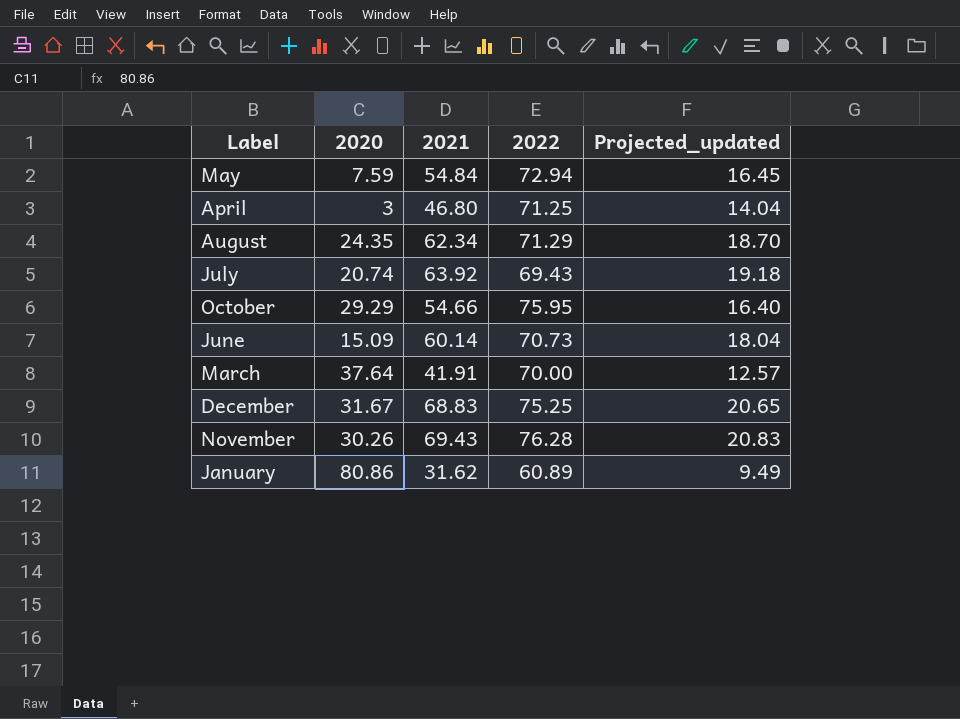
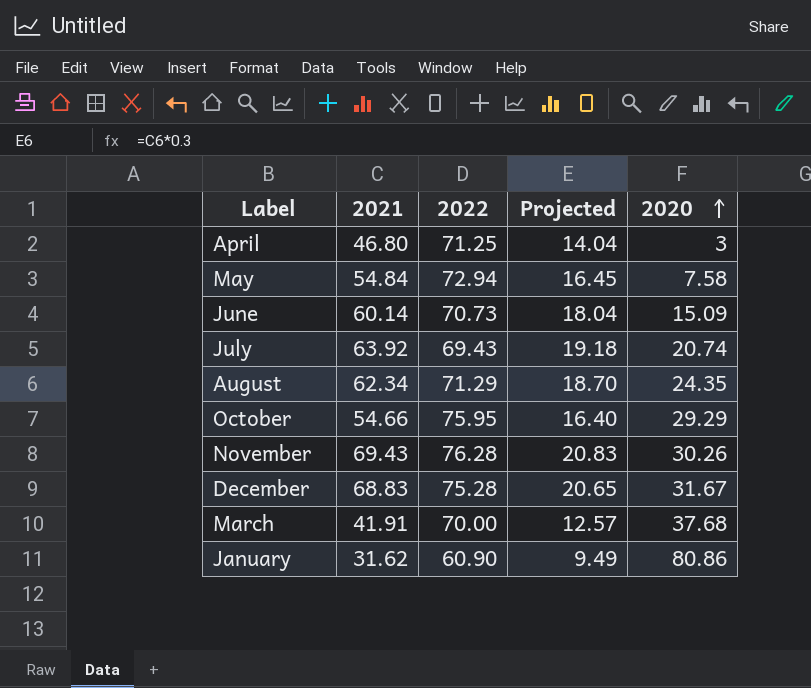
row order: none -> 2020 ascending
column name: Projected_updated -> Projected
column 2020 | position: 2 -> 5
May | 2020: 7.59 -> 7.58
December | 2022: 75.25 -> 75.28
March | 2020: 37.64 -> 37.68
January | 2022: 60.89 -> 60.90

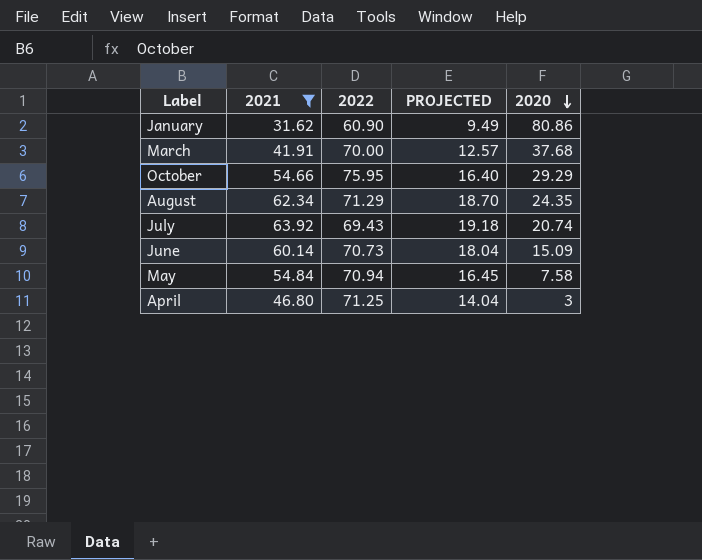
filter: none -> 2021 <= 63.92
row order: 2020 ascending -> 2020 descending
column name: Projected -> PROJECTED
May | 2022: 72.94 -> 70.94

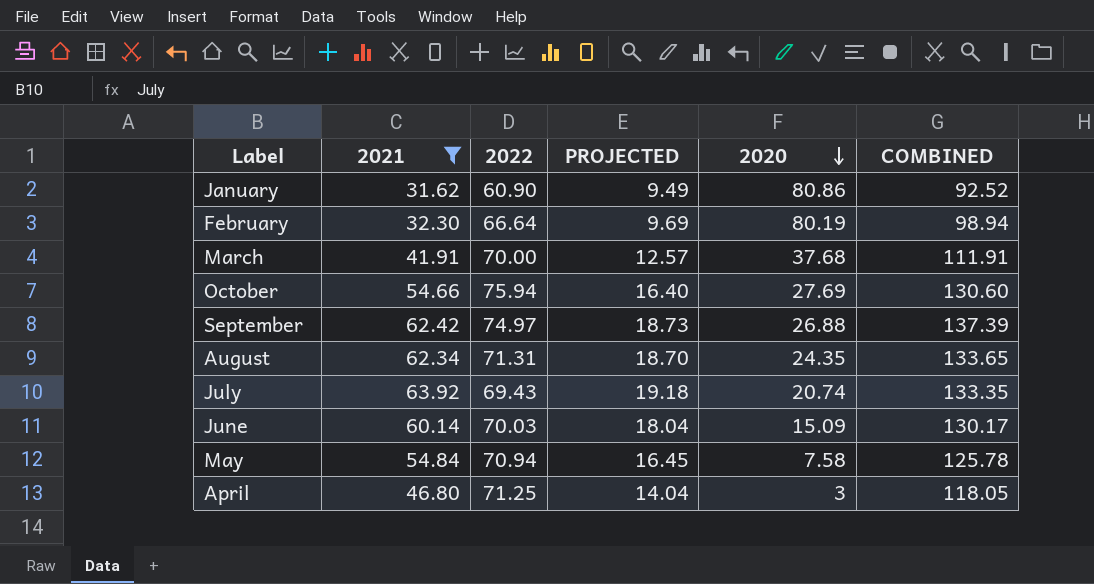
column COMBINED | formula: none -> [2021] + [2022]
row February: none -> 32.30 | 66.64 | 9.69 | 80.19 | 98.94
October | 2022: 75.95 -> 75.94
October | 2020: 29.29 -> 27.69
row September: none -> 62.42 | 74.97 | 18.73 | 26.88 | 137.39
August | 2022: 71.29 -> 71.31
June | 2022: 70.73 -> 70.03

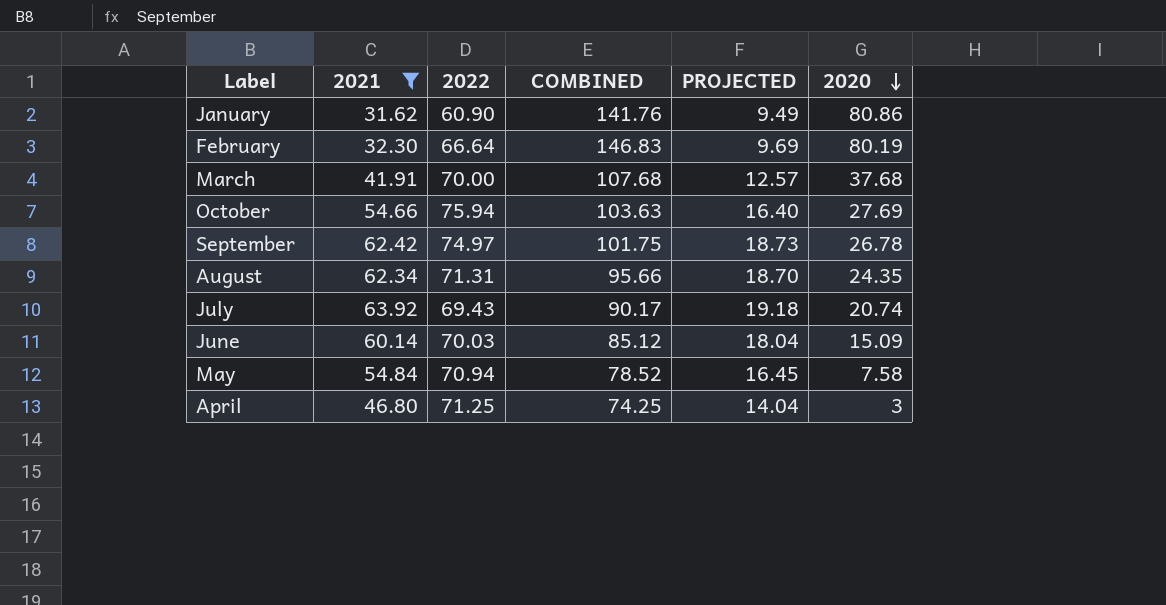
column COMBINED | formula: [2021] + [2022] -> [2022] + [2020]
column COMBINED | position: 6 -> 4
September | 2020: 26.88 -> 26.78

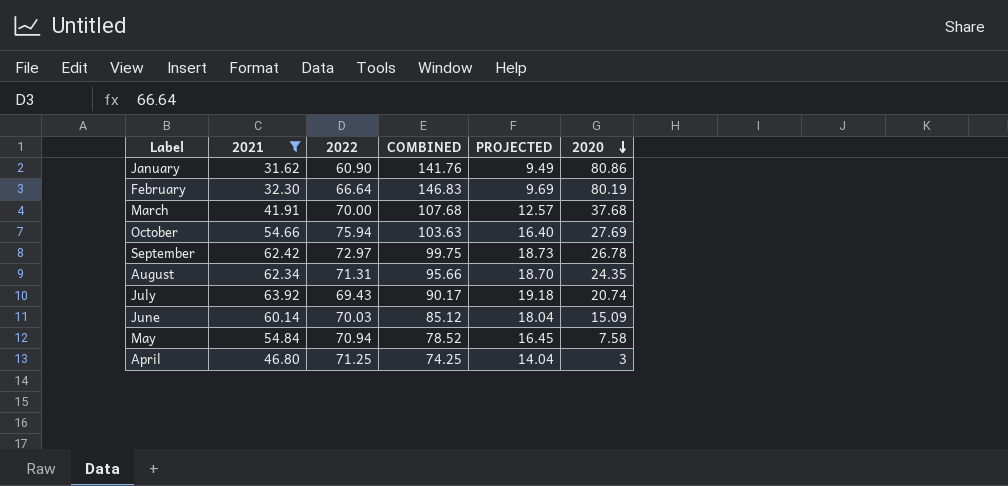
September | 2022: 74.97 -> 72.97
September | COMBINED: 101.75 -> 99.75

